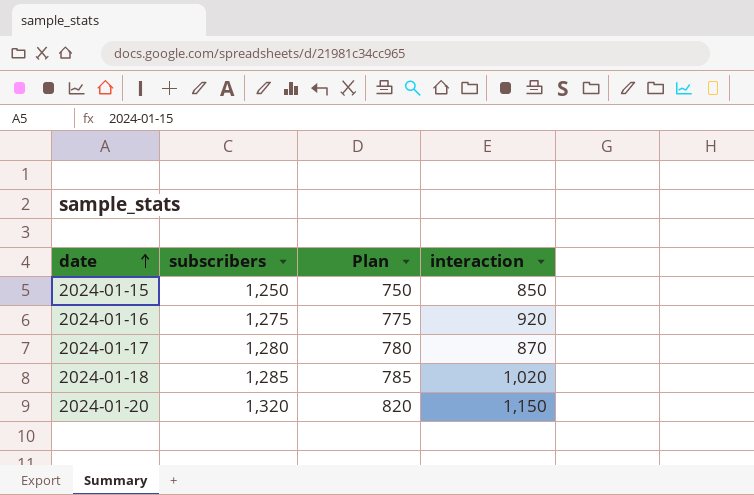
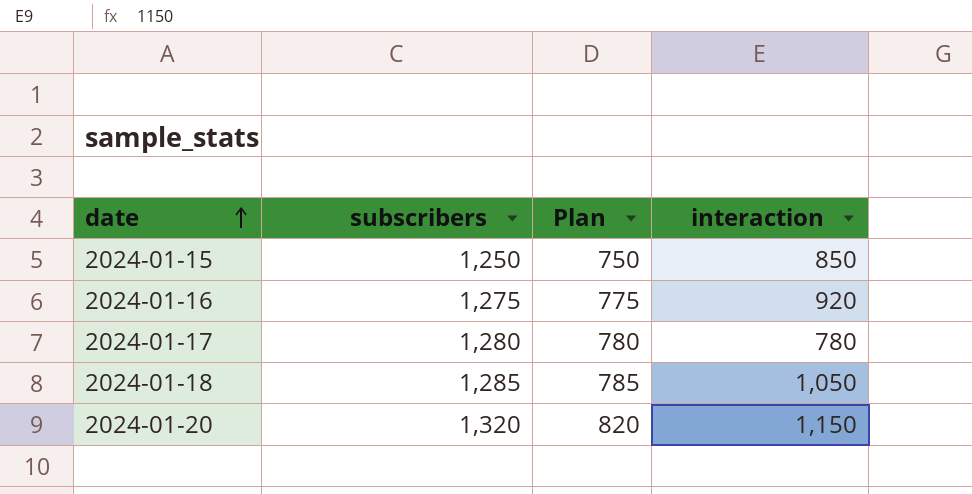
2024-01-17 | interaction: 870 -> 780
2024-01-18 | interaction: 1,020 -> 1,050

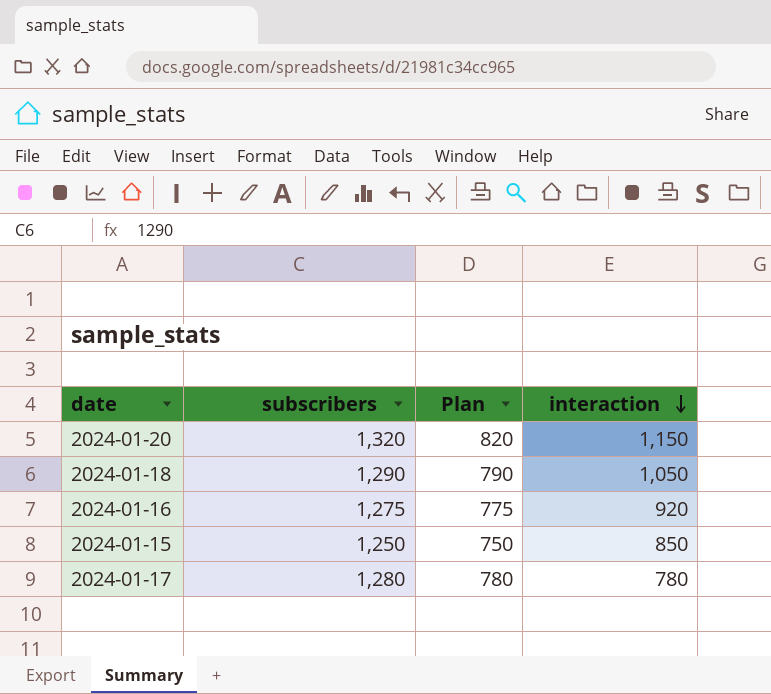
row order: date ascending -> interaction descending
2024-01-18 | subscribers: 1,285 -> 1,290
2024-01-18 | Plan: 785 -> 790

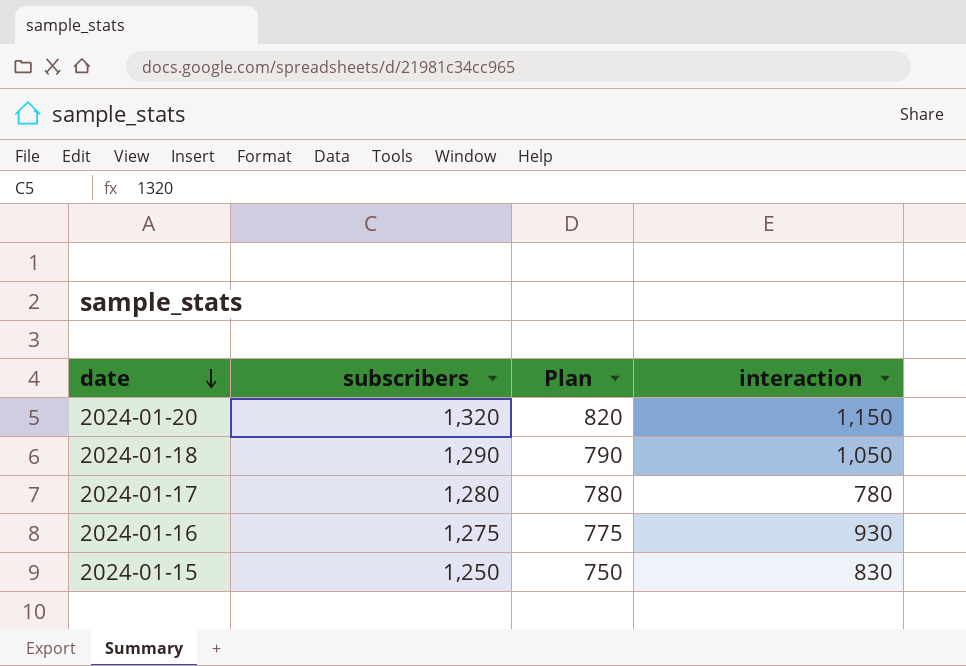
row order: interaction descending -> date descending
2024-01-16 | interaction: 920 -> 930
2024-01-15 | interaction: 850 -> 830

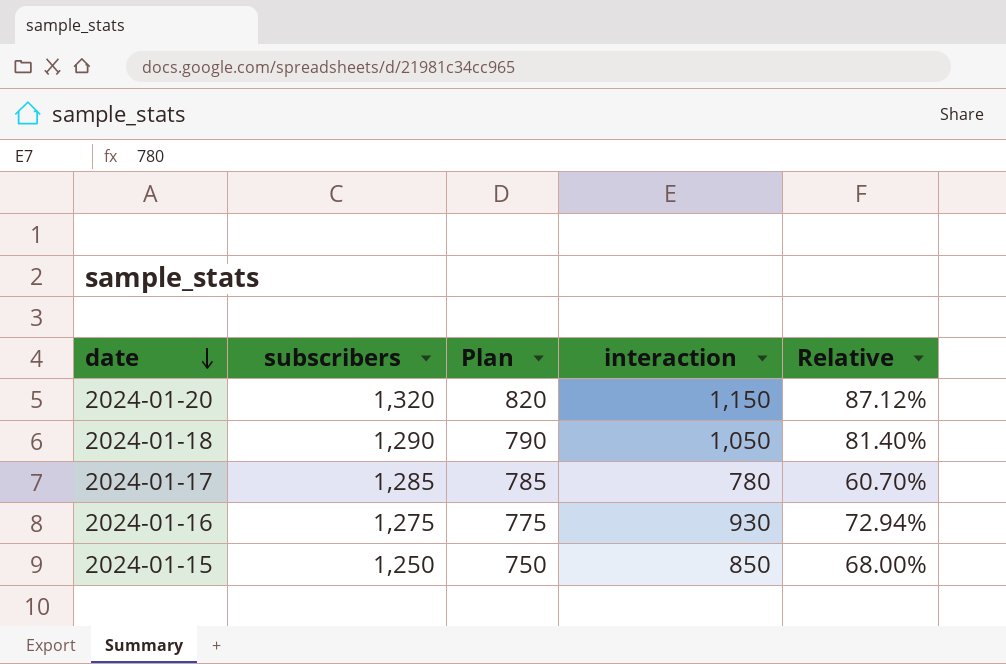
column Relative | formula: none -> [interaction] / [subscribers]
2024-01-17 | subscribers: 1,280 -> 1,285
2024-01-17 | Plan: 780 -> 785
2024-01-15 | interaction: 830 -> 850

